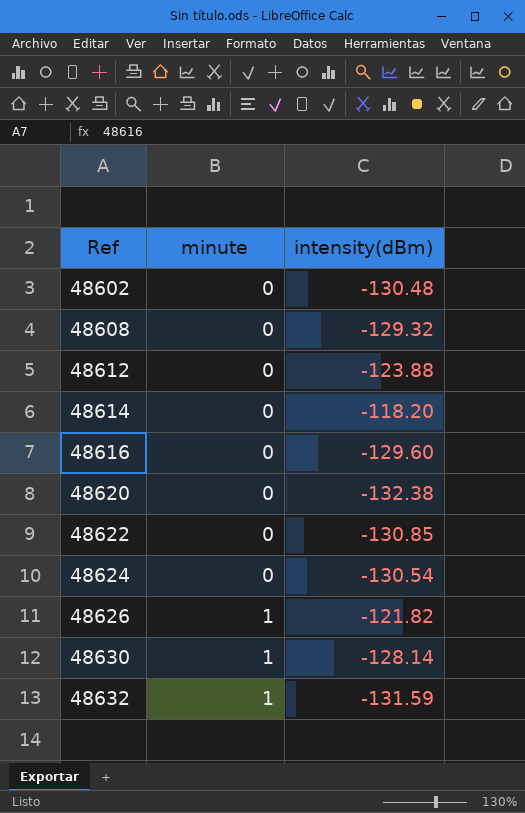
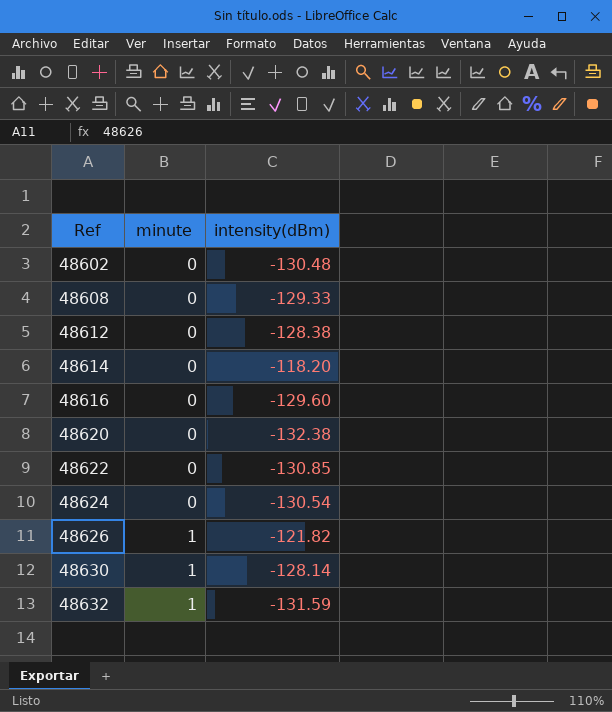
48608 | intensity(dBm): -129.32 -> -129.33
48612 | intensity(dBm): -123.88 -> -128.38

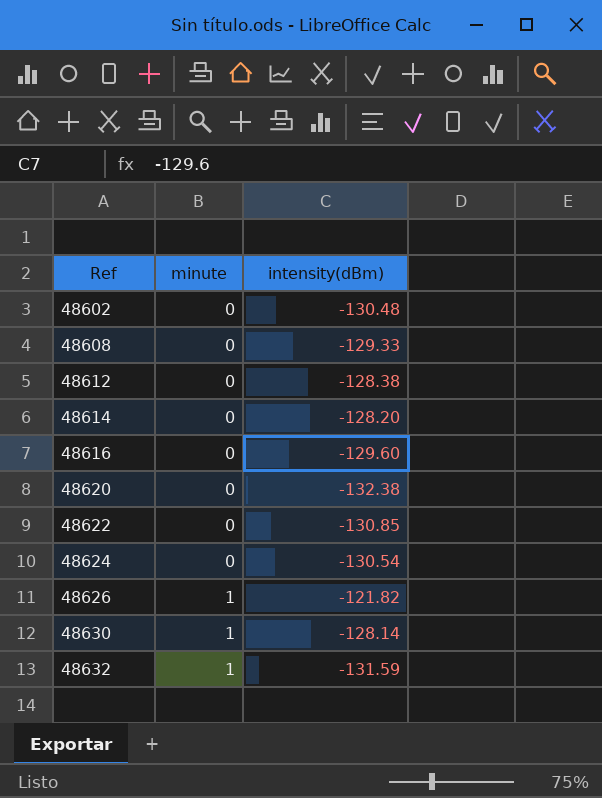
48614 | intensity(dBm): -118.20 -> -128.20

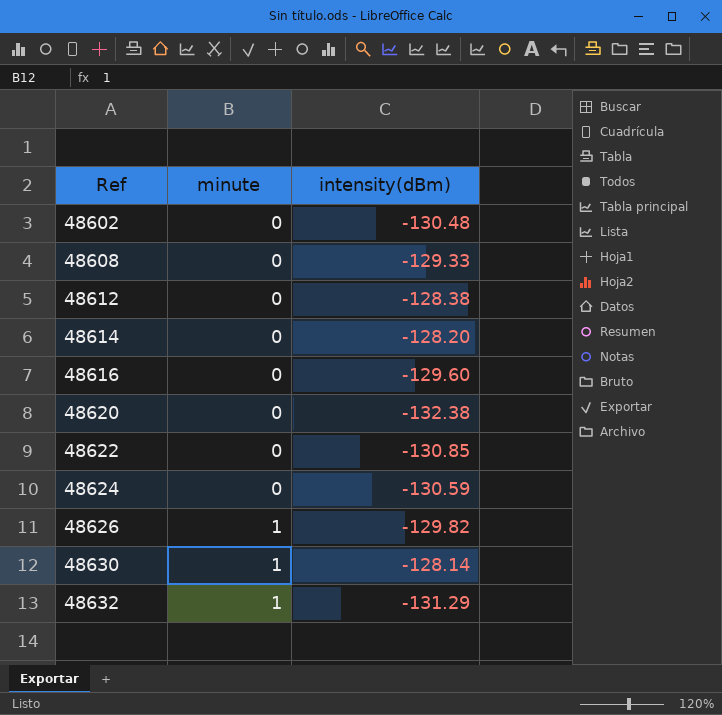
48624 | intensity(dBm): -130.54 -> -130.59
48626 | intensity(dBm): -121.82 -> -129.82
48632 | intensity(dBm): -131.59 -> -131.29

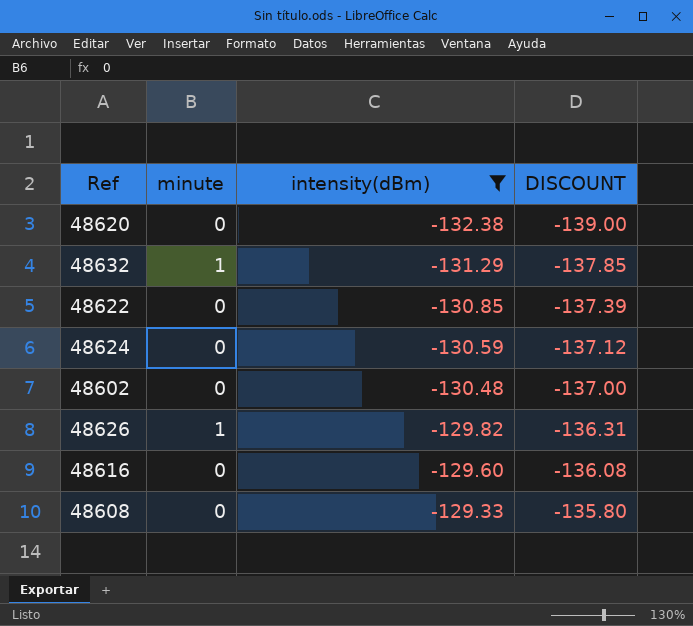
filter: none -> intensity(dBm) <= -129.33
row order: Ref ascending -> intensity(dBm) ascending
column DISCOUNT | formula: none -> [intensity(dBm)] * 1.05

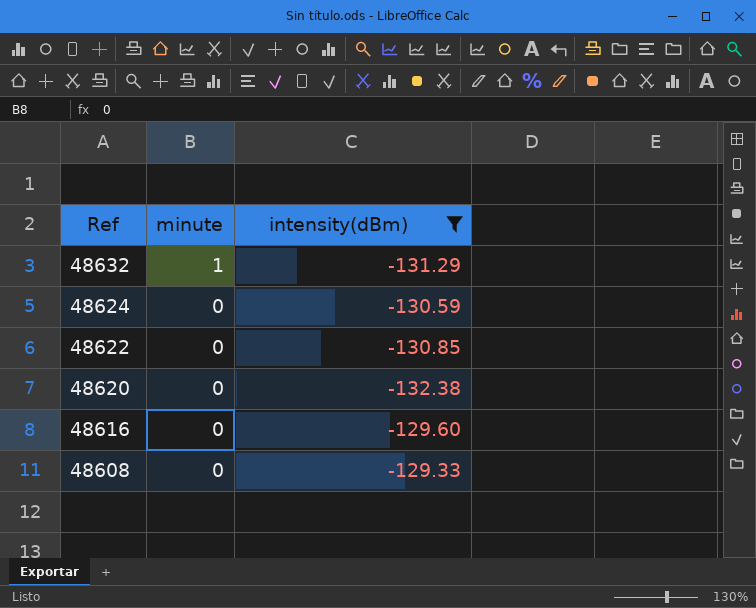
row order: intensity(dBm) ascending -> Ref descending
column DISCOUNT | formula: [intensity(dBm)] * 1.05 -> none
row 48602: 0 | -130.48 | -137.00 -> none
row 48626: 1 | -129.82 | -136.31 -> none

